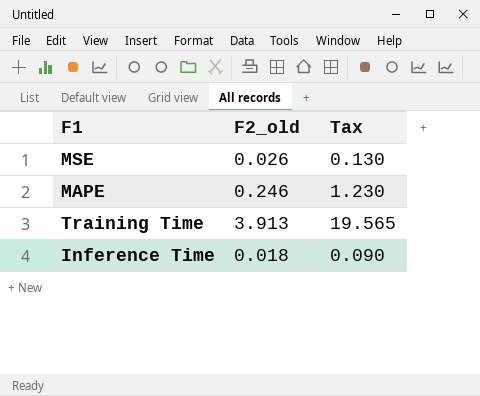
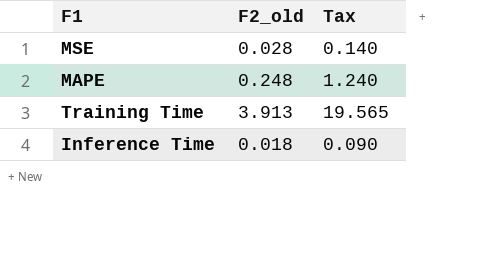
MSE | F2_old: 0.026 -> 0.028
MSE | Tax: 0.130 -> 0.140
MAPE | F2_old: 0.246 -> 0.248
MAPE | Tax: 1.230 -> 1.240

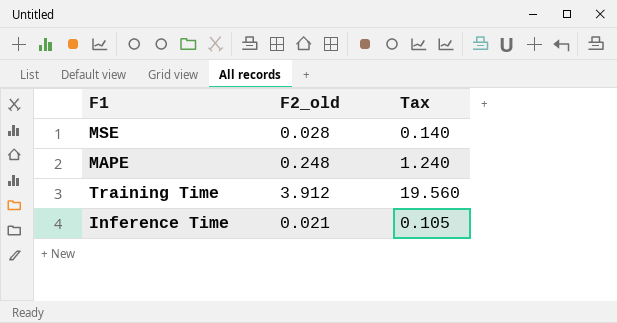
Training Time | F2_old: 3.913 -> 3.912
Training Time | Tax: 19.565 -> 19.560
Inference Time | F2_old: 0.018 -> 0.021
Inference Time | Tax: 0.090 -> 0.105

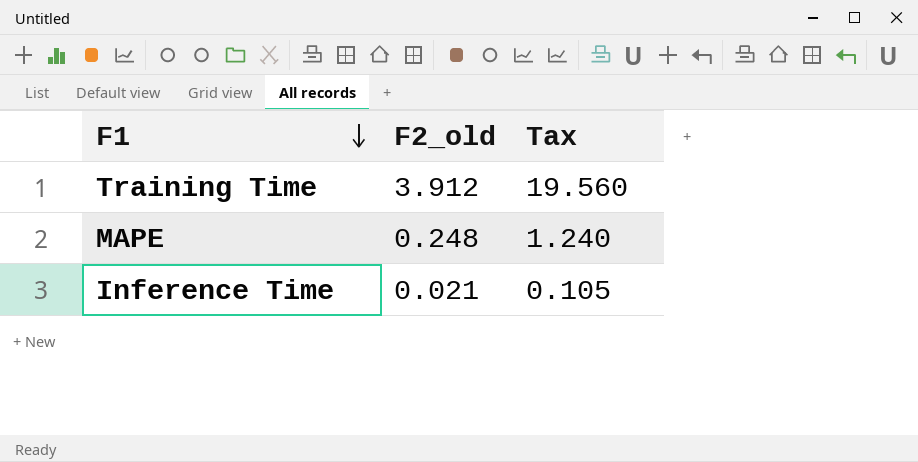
row order: none -> F1 descending
row MSE: 0.028 | 0.140 -> none

